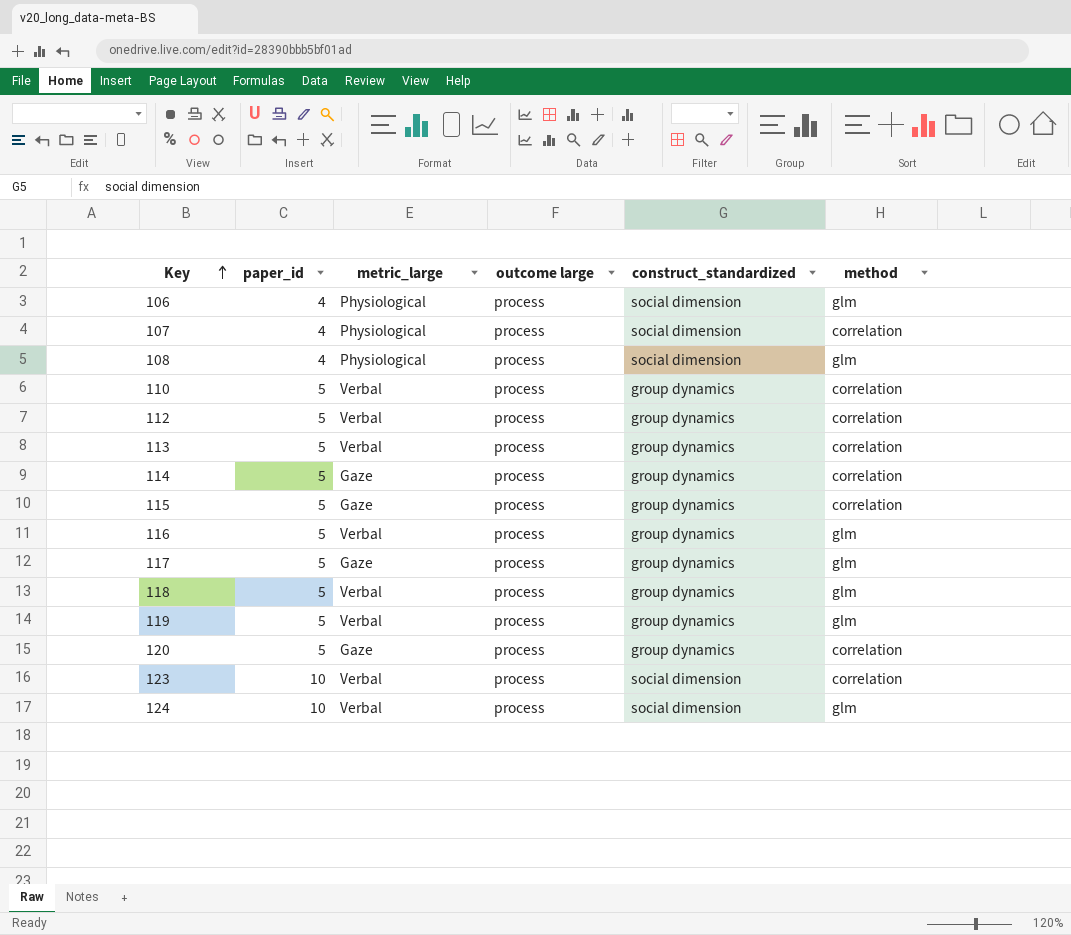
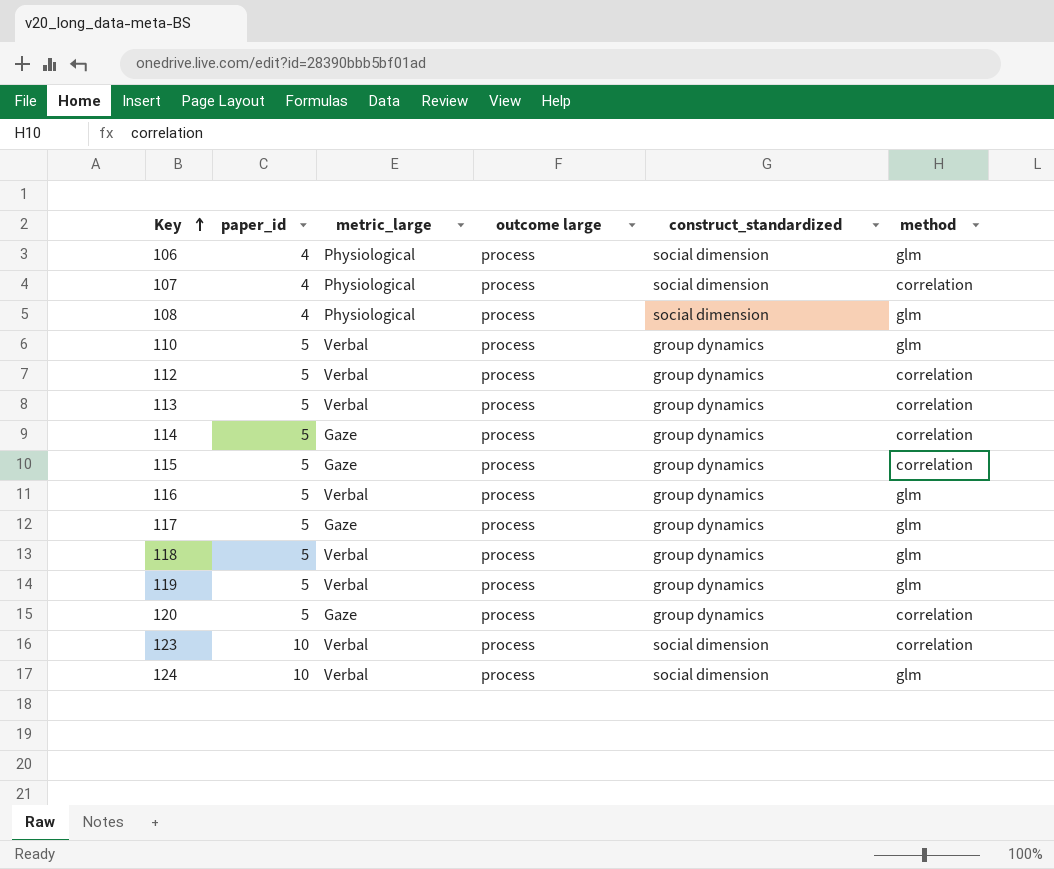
110 | method: correlation -> glm

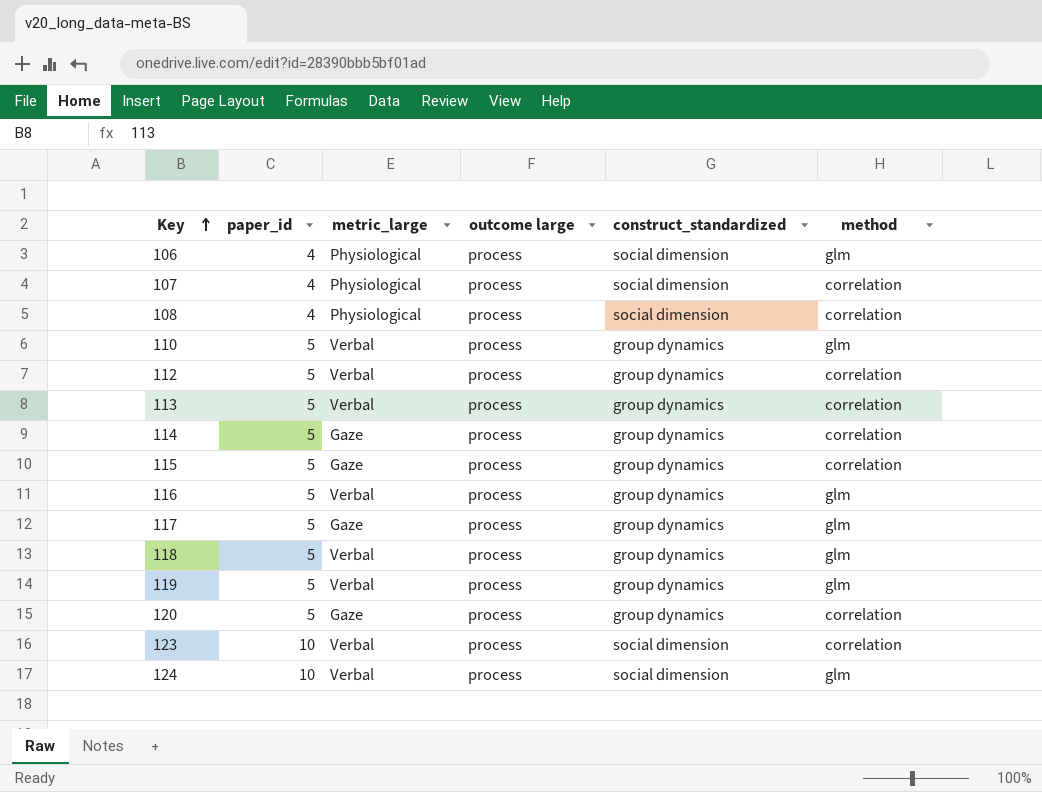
108 | method: glm -> correlation

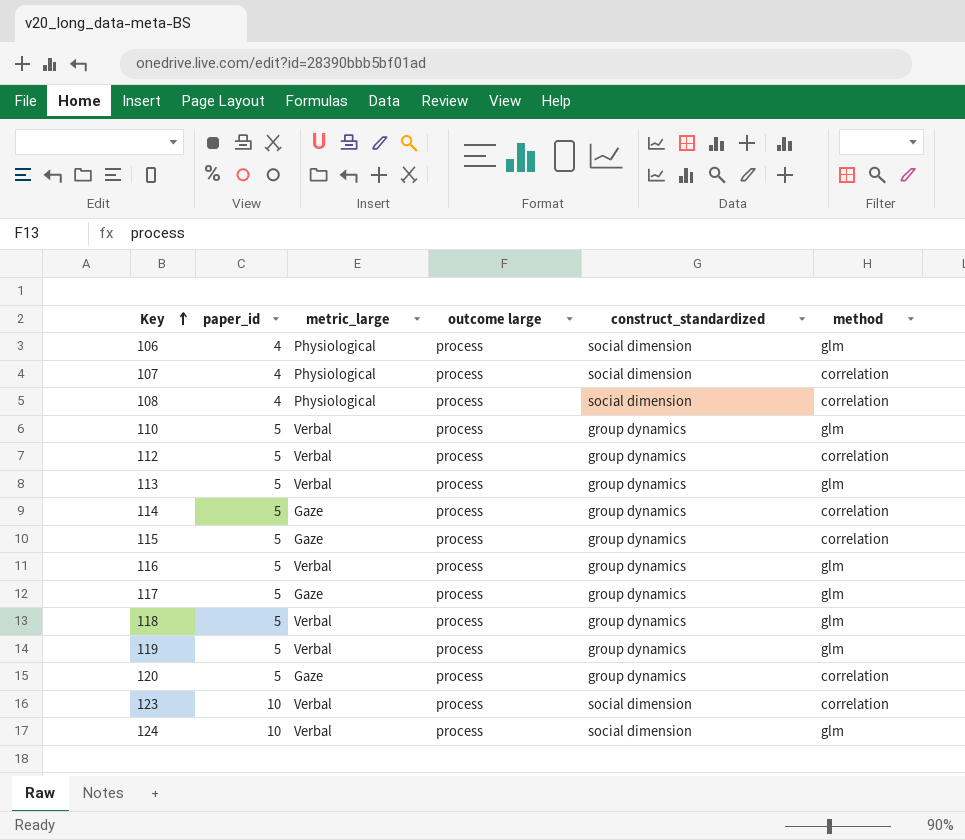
113 | method: correlation -> glm

